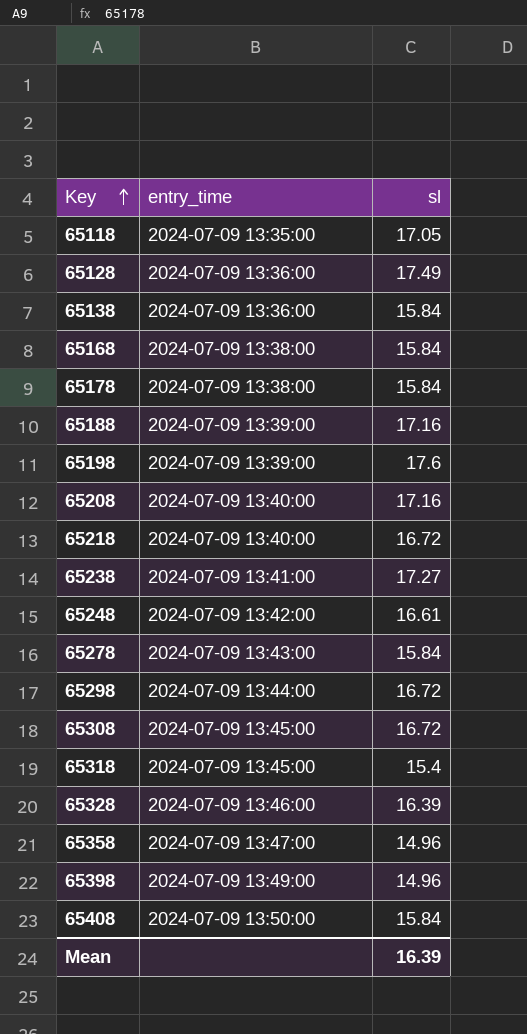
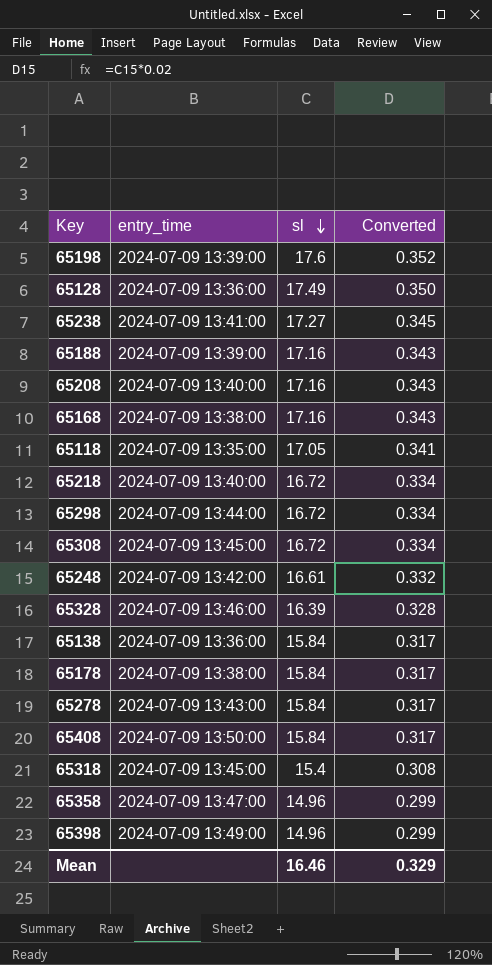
row order: Key ascending -> sl descending
column Converted | formula: none -> [sl] * 0.02
65168 | sl: 15.84 -> 17.16
Mean | sl: 16.39 -> 16.46

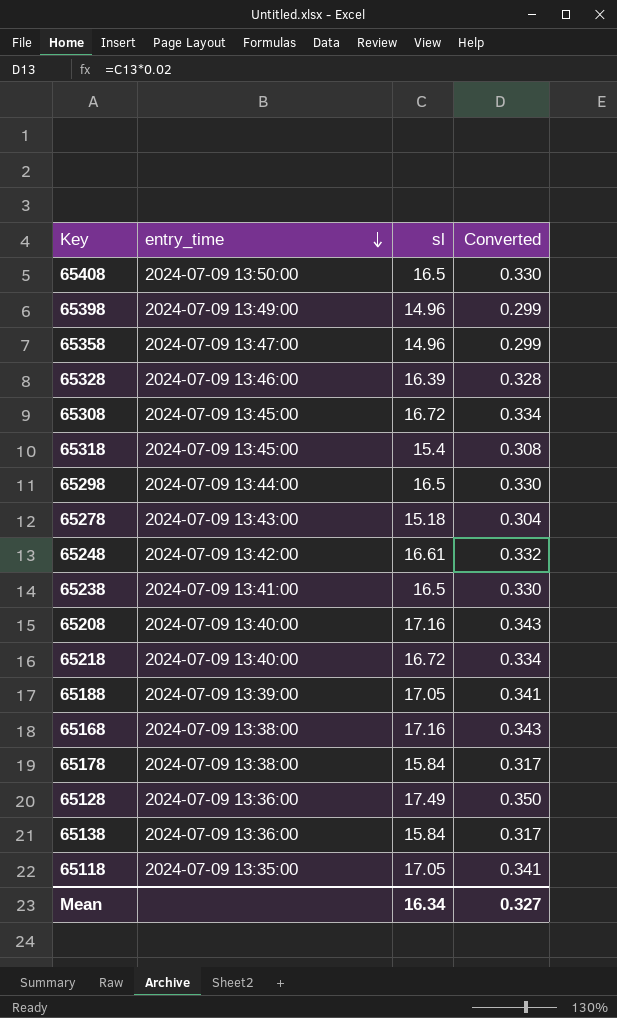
row order: sl descending -> entry_time descending
row 65198: 2024-07-09 13:39:00 | 17.6 | 0.352 -> none
65408 | sl: 15.84 -> 16.5
65408 | Converted: 0.317 -> 0.330
65298 | sl: 16.72 -> 16.5
65298 | Converted: 0.334 -> 0.330
65278 | sl: 15.84 -> 15.18
65278 | Converted: 0.317 -> 0.304
65238 | sl: 17.27 -> 16.5
65238 | Converted: 0.345 -> 0.330
65188 | sl: 17.16 -> 17.05
65188 | Converted: 0.343 -> 0.341
Mean | sl: 16.46 -> 16.34
Mean | Converted: 0.329 -> 0.327

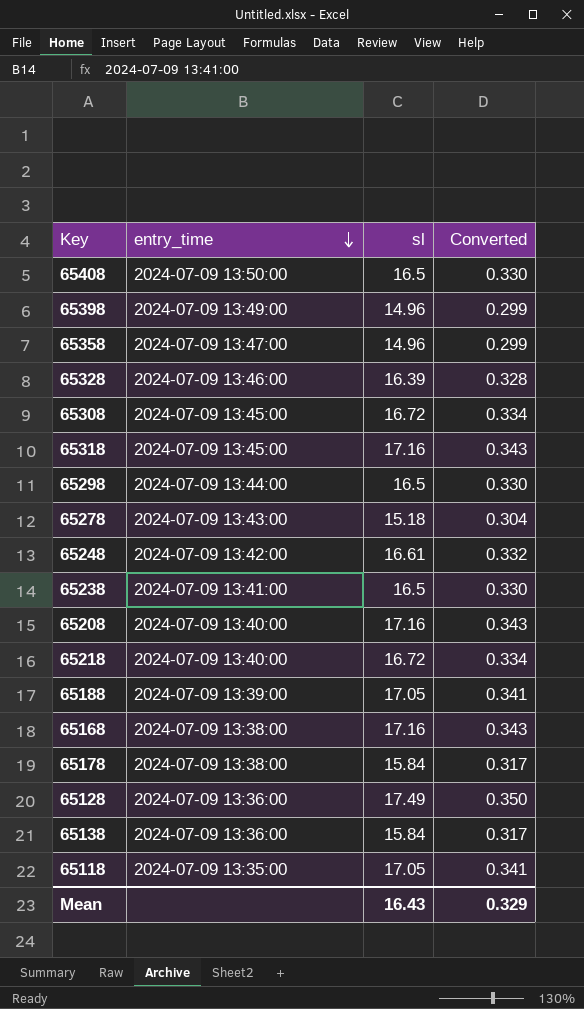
65318 | sl: 15.4 -> 17.16
65318 | Converted: 0.308 -> 0.343
Mean | sl: 16.34 -> 16.43
Mean | Converted: 0.327 -> 0.329

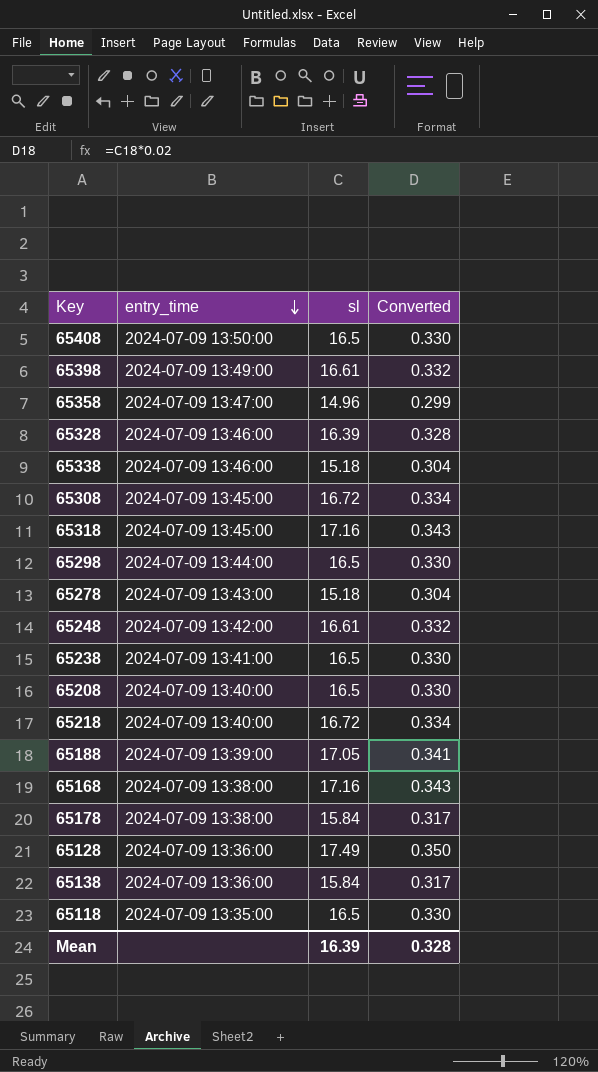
65398 | sl: 14.96 -> 16.61
65398 | Converted: 0.299 -> 0.332
row 65338: none -> 2024-07-09 13:46:00 | 15.18 | 0.304
65208 | sl: 17.16 -> 16.5
65208 | Converted: 0.343 -> 0.330
65118 | sl: 17.05 -> 16.5
65118 | Converted: 0.341 -> 0.330
Mean | sl: 16.43 -> 16.39
Mean | Converted: 0.329 -> 0.328

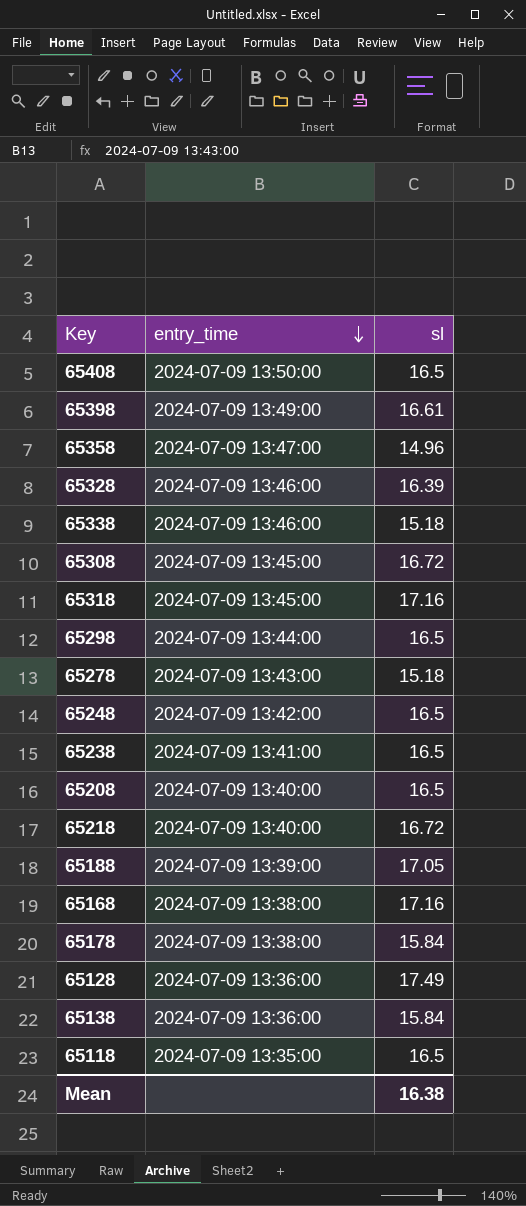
column Converted | formula: [sl] * 0.02 -> none
65248 | sl: 16.61 -> 16.5
Mean | sl: 16.39 -> 16.38

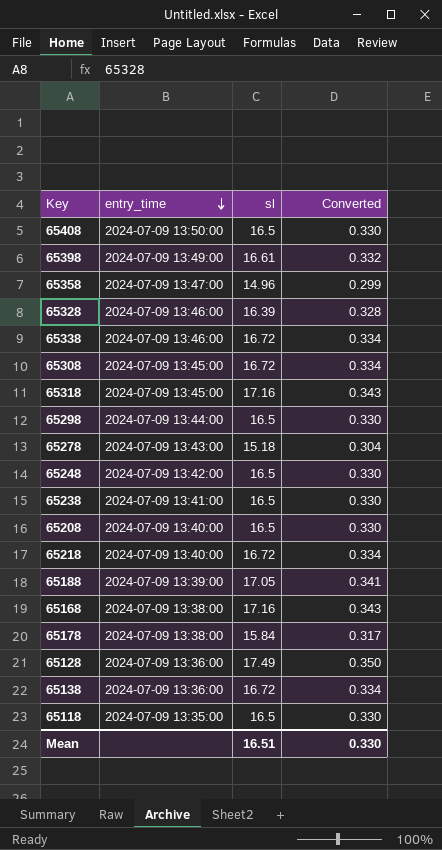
column Converted | formula: none -> [sl] * 0.02
65338 | sl: 15.18 -> 16.72
65138 | sl: 15.84 -> 16.72
Mean | sl: 16.38 -> 16.51

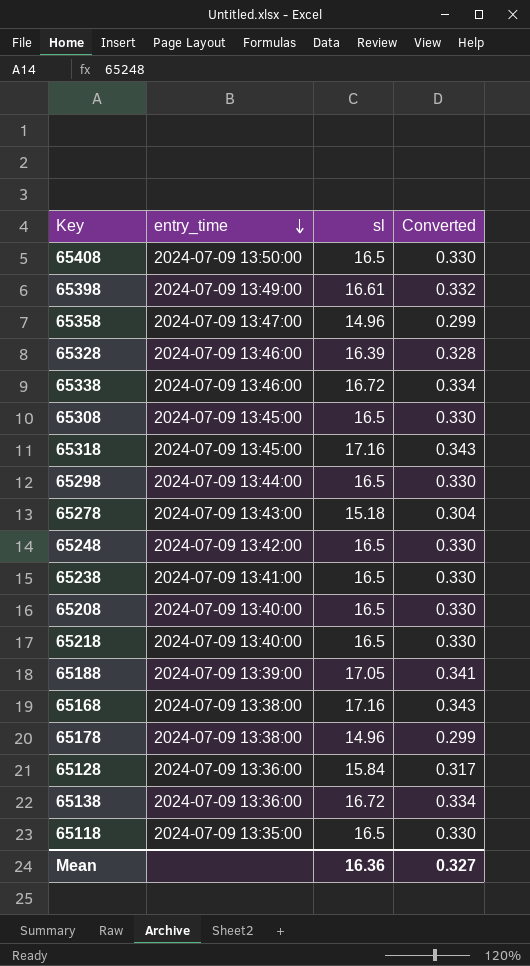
65308 | sl: 16.72 -> 16.5
65308 | Converted: 0.334 -> 0.330
65218 | sl: 16.72 -> 16.5
65218 | Converted: 0.334 -> 0.330
65178 | sl: 15.84 -> 14.96
65178 | Converted: 0.317 -> 0.299
65128 | sl: 17.49 -> 15.84
65128 | Converted: 0.350 -> 0.317
Mean | sl: 16.51 -> 16.36
Mean | Converted: 0.330 -> 0.327

